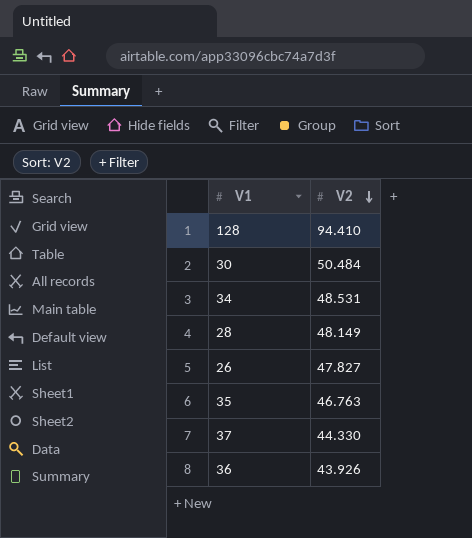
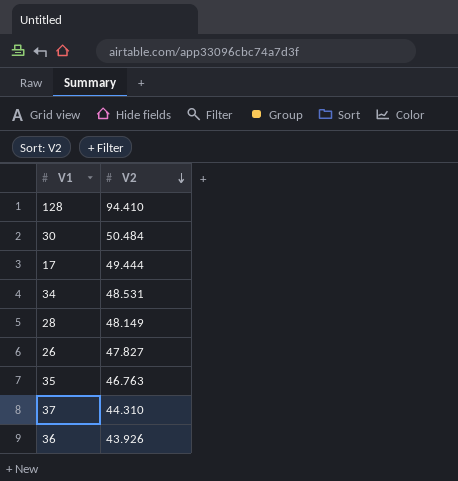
row 17: none -> 49.444
37 | V2: 44.330 -> 44.310

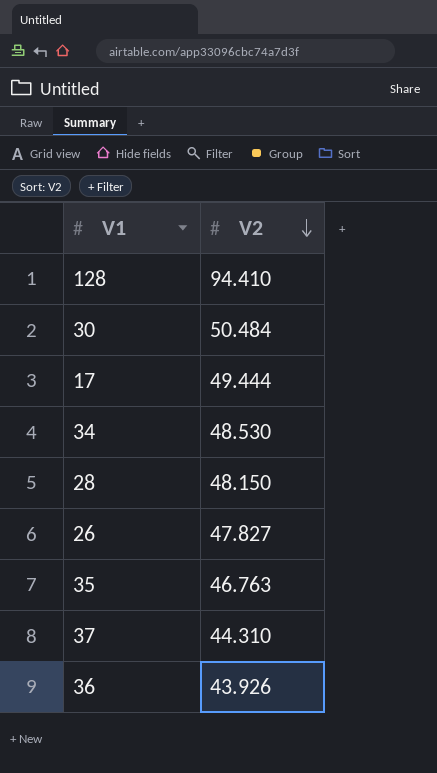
34 | V2: 48.531 -> 48.530
28 | V2: 48.149 -> 48.150

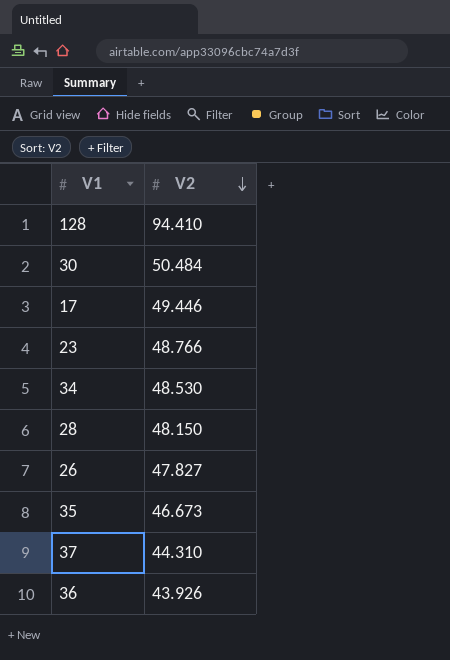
17 | V2: 49.444 -> 49.446
row 23: none -> 48.766
35 | V2: 46.763 -> 46.673

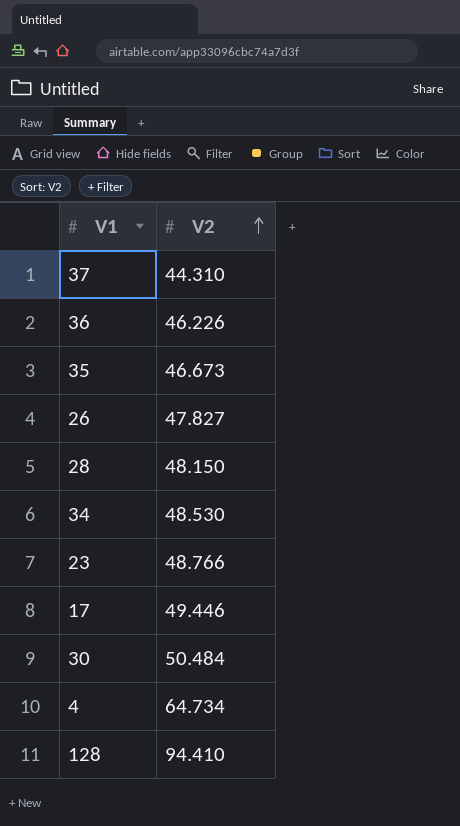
row order: V2 descending -> V2 ascending
36 | V2: 43.926 -> 46.226
row 4: none -> 64.734

